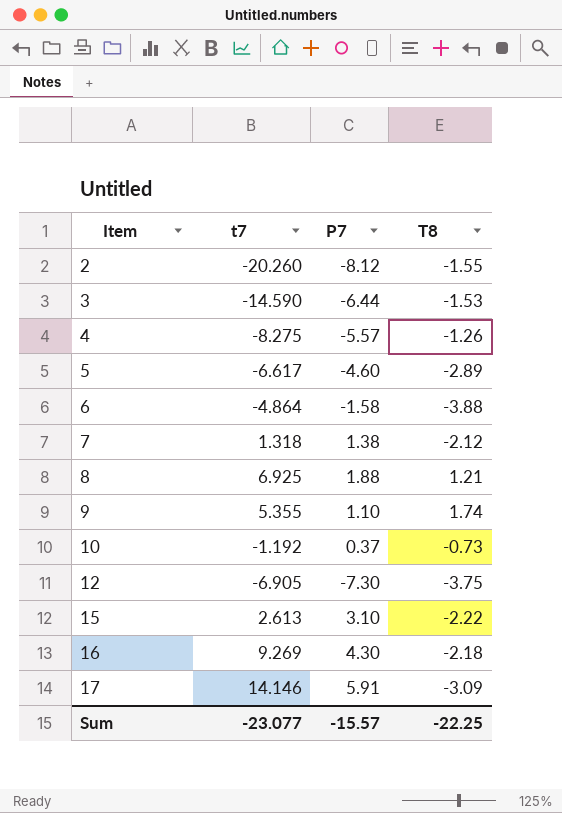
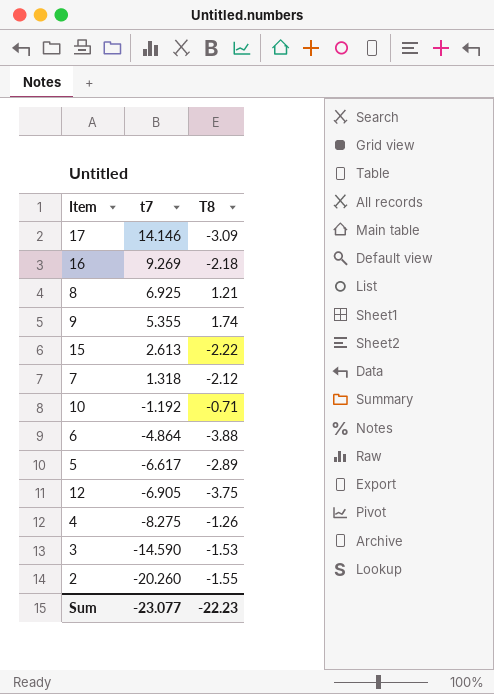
row order: Item ascending -> t7 descending
column P7 | position: 3 -> none
10 | T8: -0.73 -> -0.71
Sum | T8: -22.25 -> -22.23

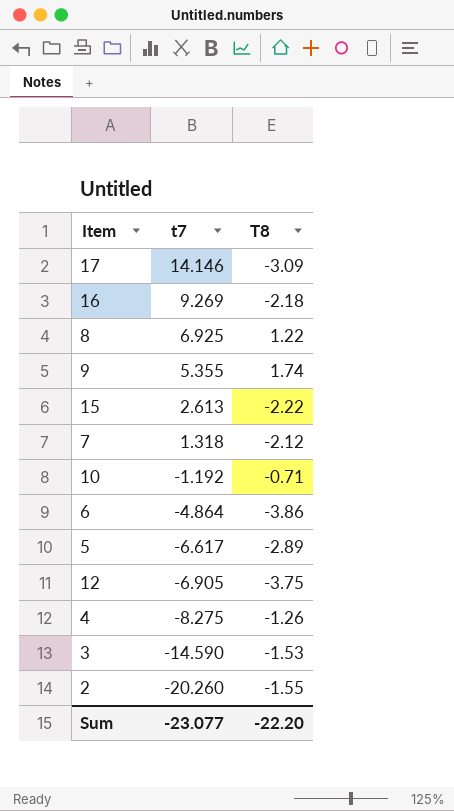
8 | T8: 1.21 -> 1.22
6 | T8: -3.88 -> -3.86
Sum | T8: -22.23 -> -22.20

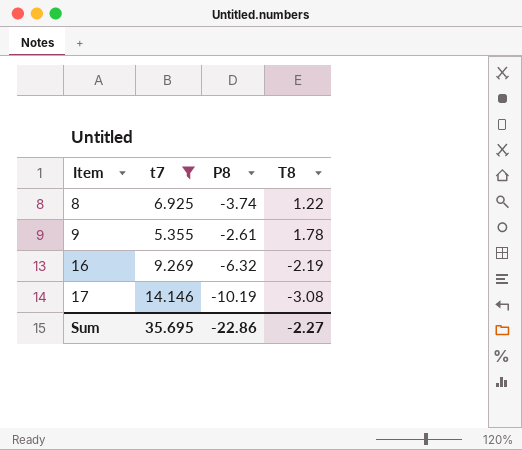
filter: none -> t7 >= 5.355
row order: t7 descending -> Item ascending
column P8 | position: none -> 3
9 | T8: 1.74 -> 1.78
16 | T8: -2.18 -> -2.19
17 | T8: -3.09 -> -3.08
Sum | t7: -23.077 -> 35.695
Sum | T8: -22.20 -> -2.27

